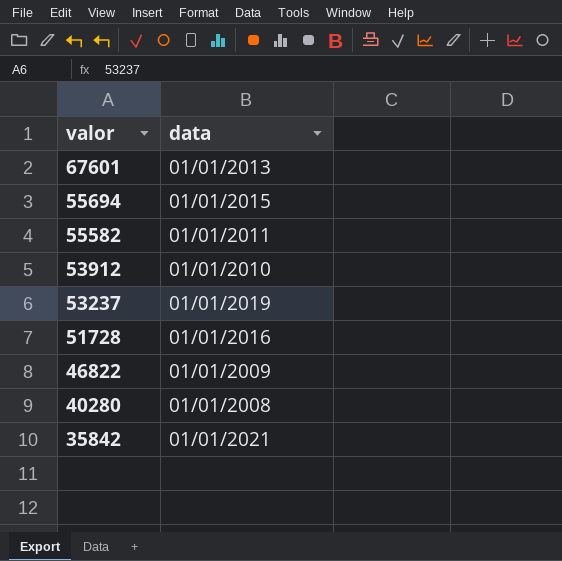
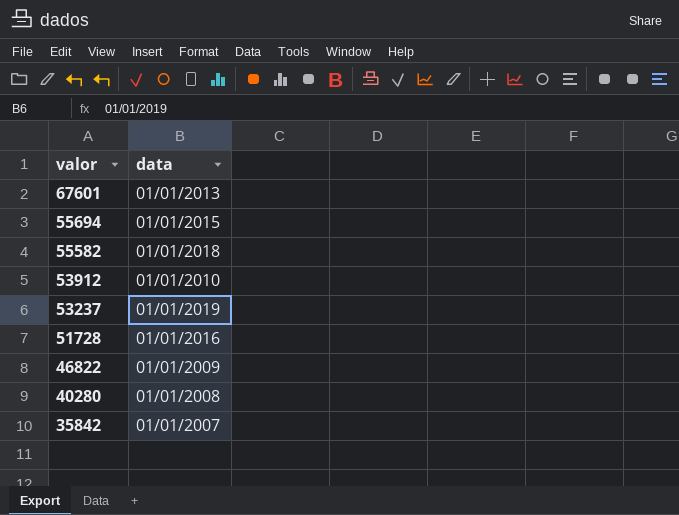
55582 | data: 01/01/2011 -> 01/01/2018
35842 | data: 01/01/2021 -> 01/01/2007

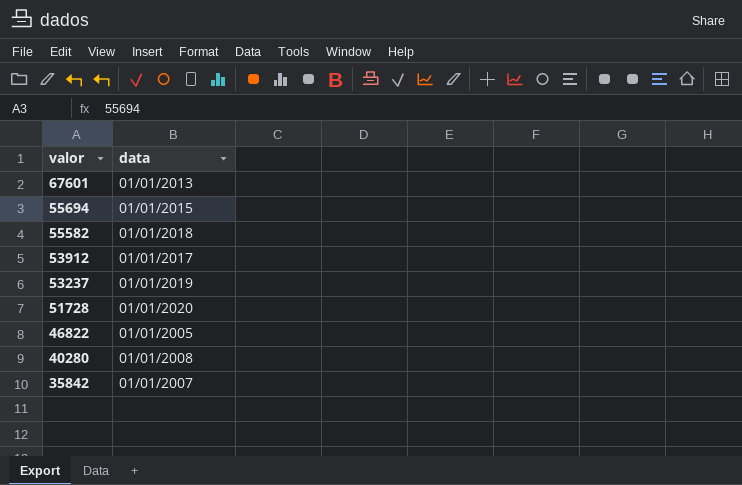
53912 | data: 01/01/2010 -> 01/01/2017
51728 | data: 01/01/2016 -> 01/01/2020
46822 | data: 01/01/2009 -> 01/01/2005

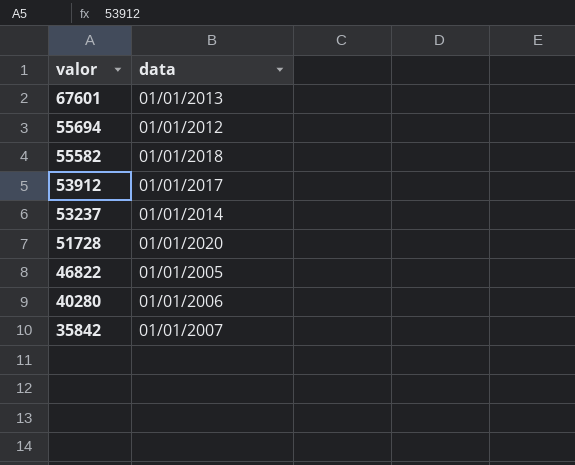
55694 | data: 01/01/2015 -> 01/01/2012
53237 | data: 01/01/2019 -> 01/01/2014
40280 | data: 01/01/2008 -> 01/01/2006

